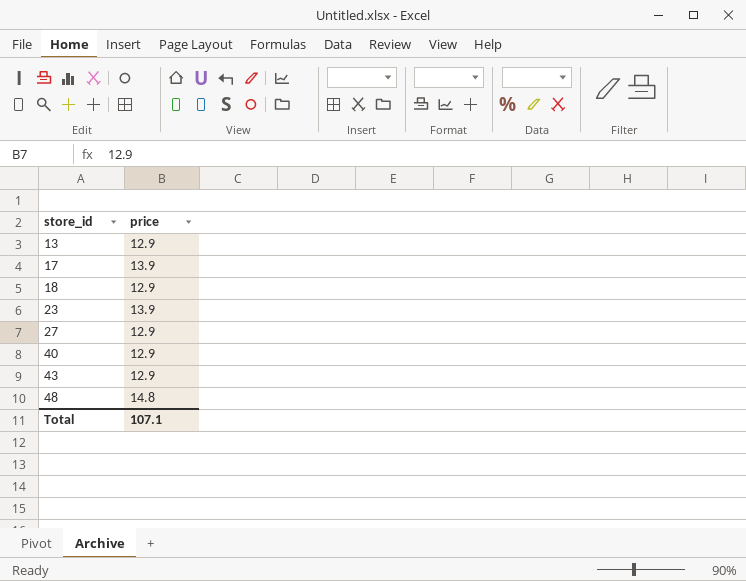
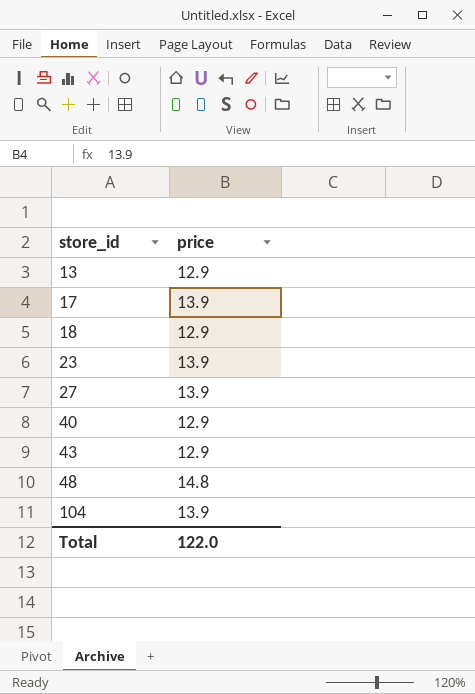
27 | price: 12.9 -> 13.9
row 104: none -> 13.9
Total | price: 107.1 -> 122.0

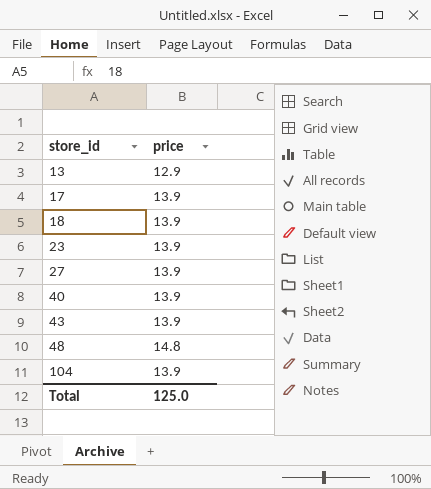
18 | price: 12.9 -> 13.9
40 | price: 12.9 -> 13.9
43 | price: 12.9 -> 13.9
Total | price: 122.0 -> 125.0

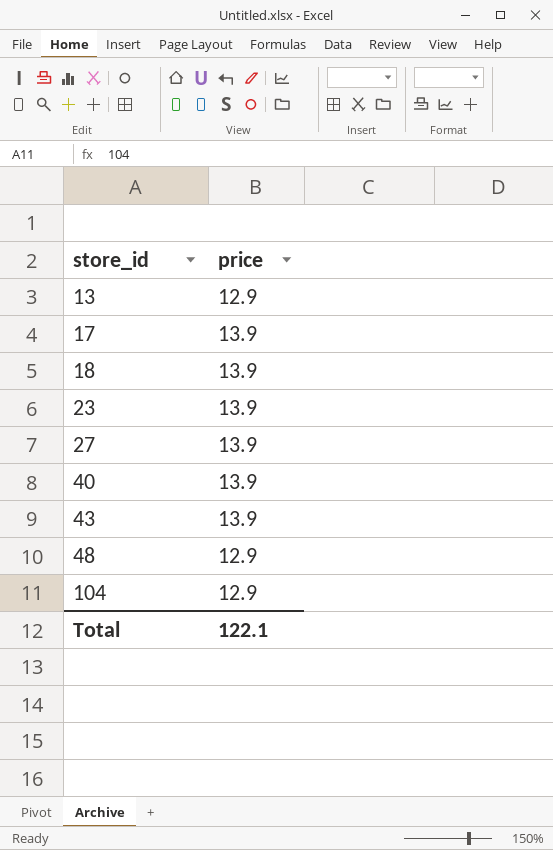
48 | price: 14.8 -> 12.9
104 | price: 13.9 -> 12.9
Total | price: 125.0 -> 122.1

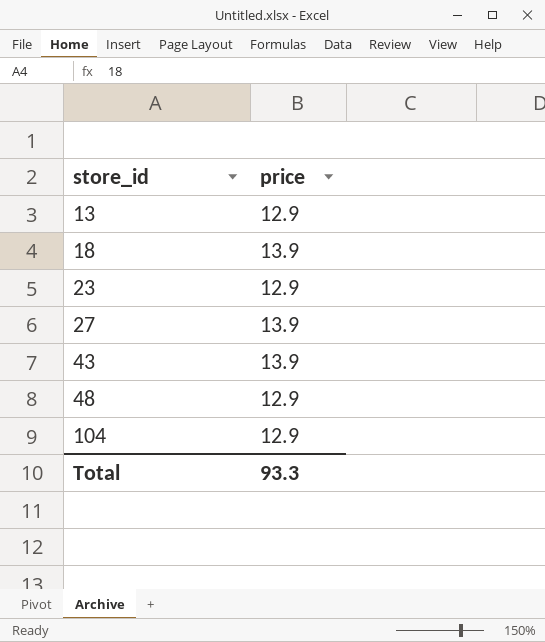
row 17: 13.9 -> none
row 40: 13.9 -> none
23 | price: 13.9 -> 12.9
Total | price: 122.1 -> 93.3

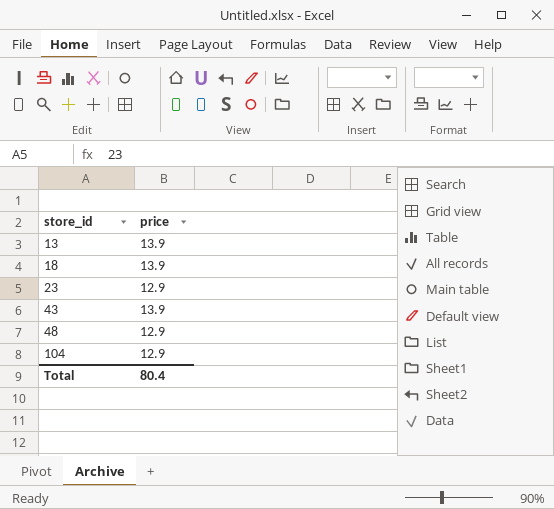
row 27: 13.9 -> none
13 | price: 12.9 -> 13.9
Total | price: 93.3 -> 80.4

